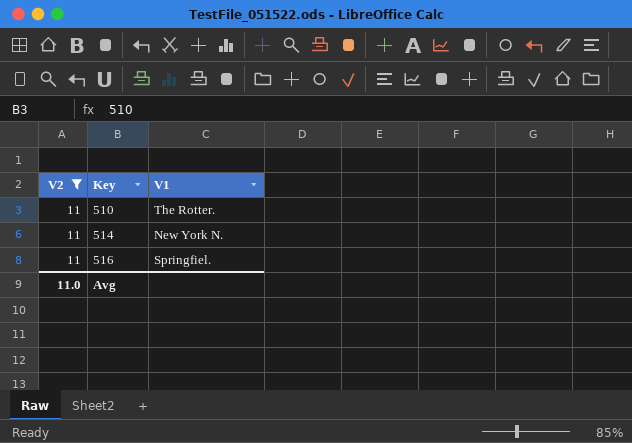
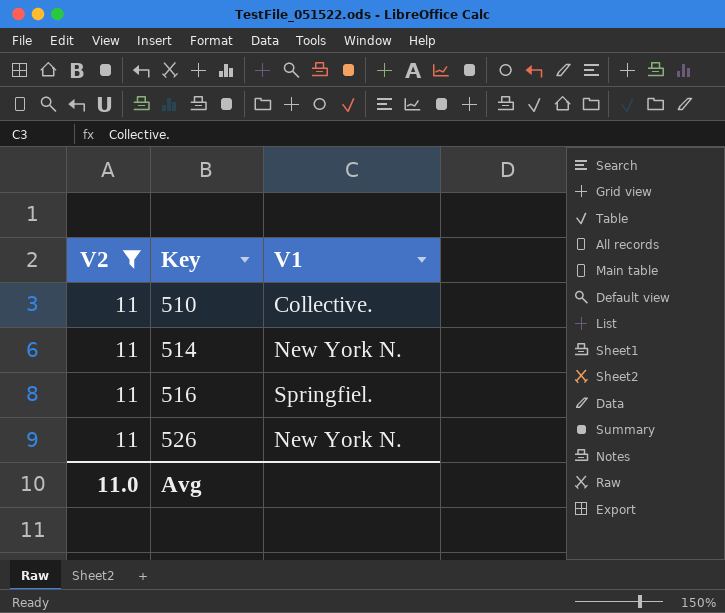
510 | V1: The Rotter. -> Collective.
row 526: none -> 11 | New York N.

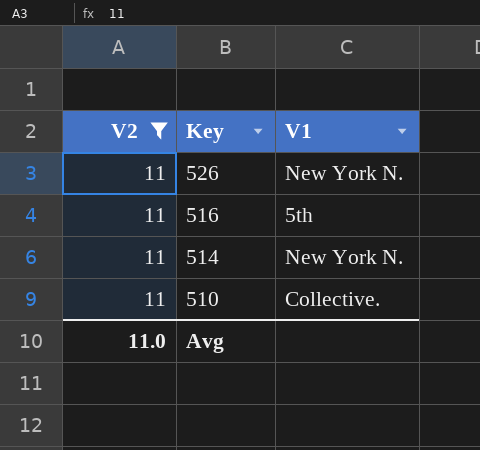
row order: Key ascending -> Key descending
516 | V1: Springfiel. -> 5th

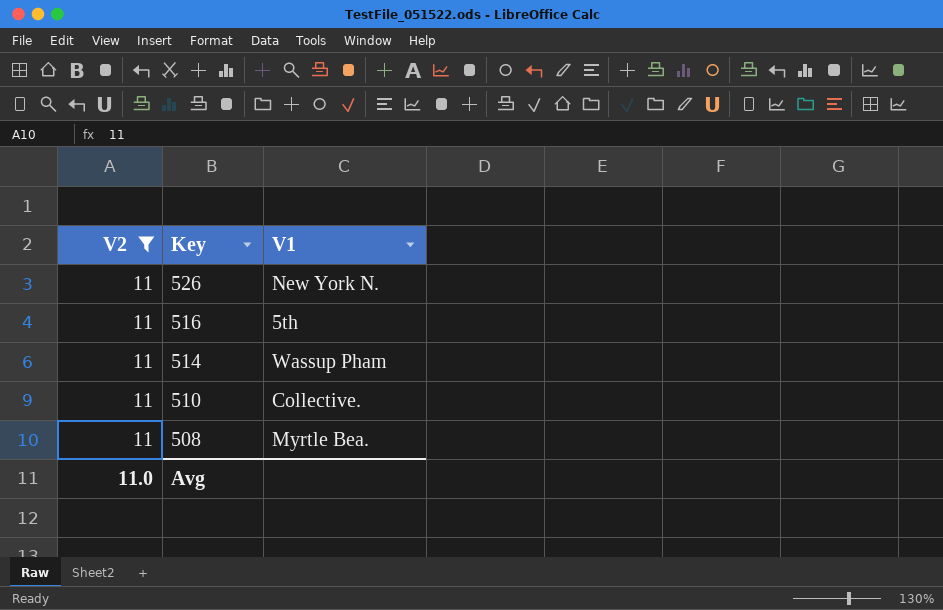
514 | V1: New York N. -> Wassup Pham
row 508: none -> 11 | Myrtle Bea.

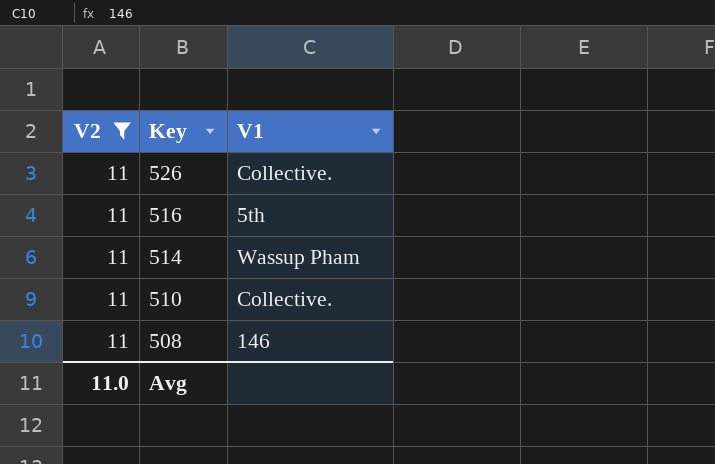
526 | V1: New York N. -> Collective.
508 | V1: Myrtle Bea. -> 146

